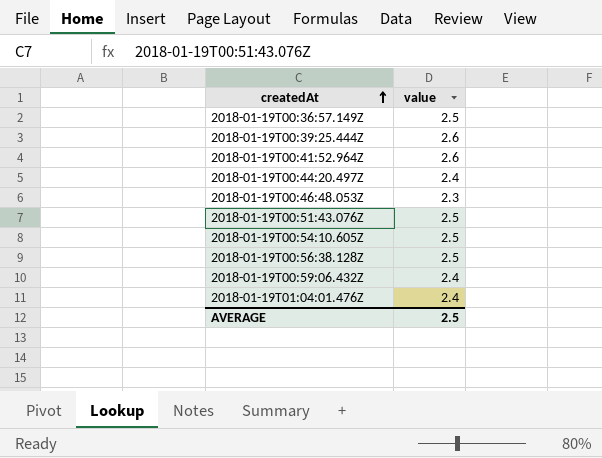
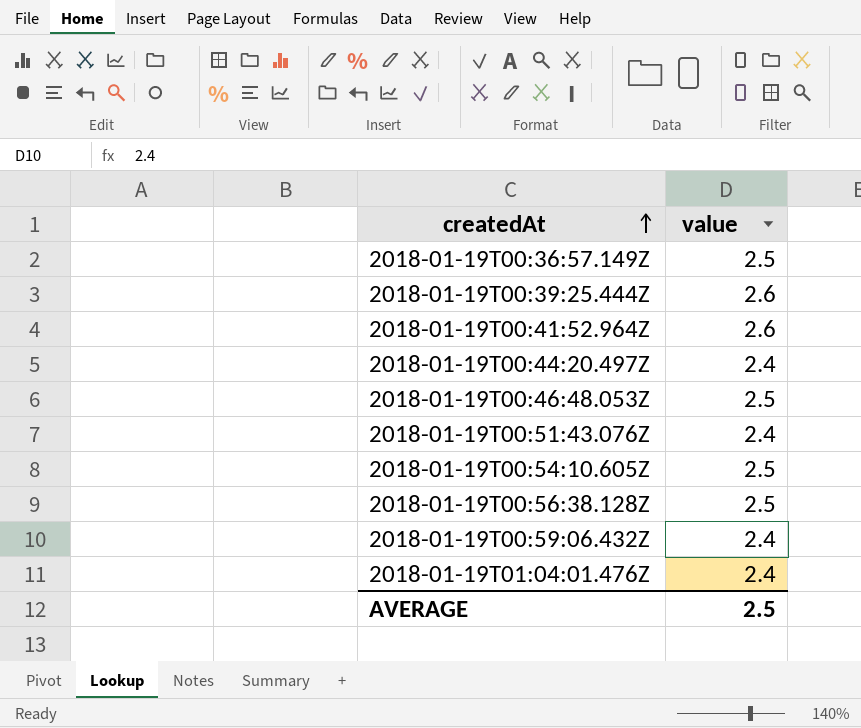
2018-01-19T00:46:48.053Z | value: 2.3 -> 2.5
2018-01-19T00:51:43.076Z | value: 2.5 -> 2.4

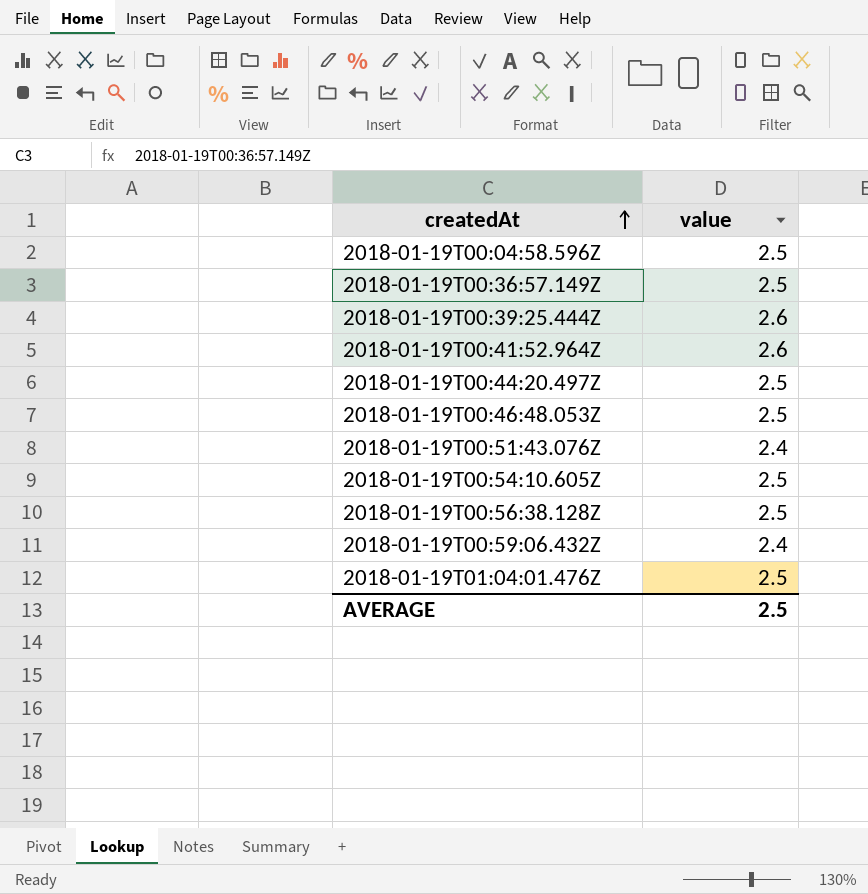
row 2018-01-19T00:04:58.596Z: none -> 2.5
2018-01-19T00:44:20.497Z | value: 2.4 -> 2.5
2018-01-19T01:04:01.476Z | value: 2.4 -> 2.5

